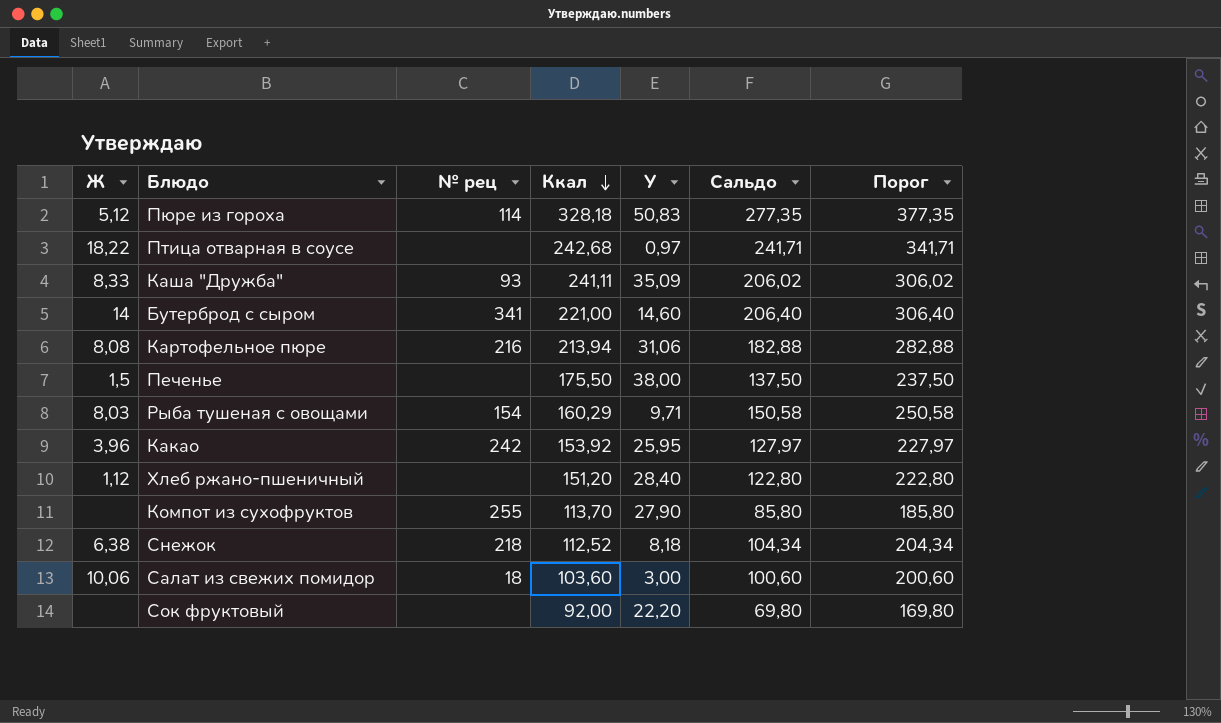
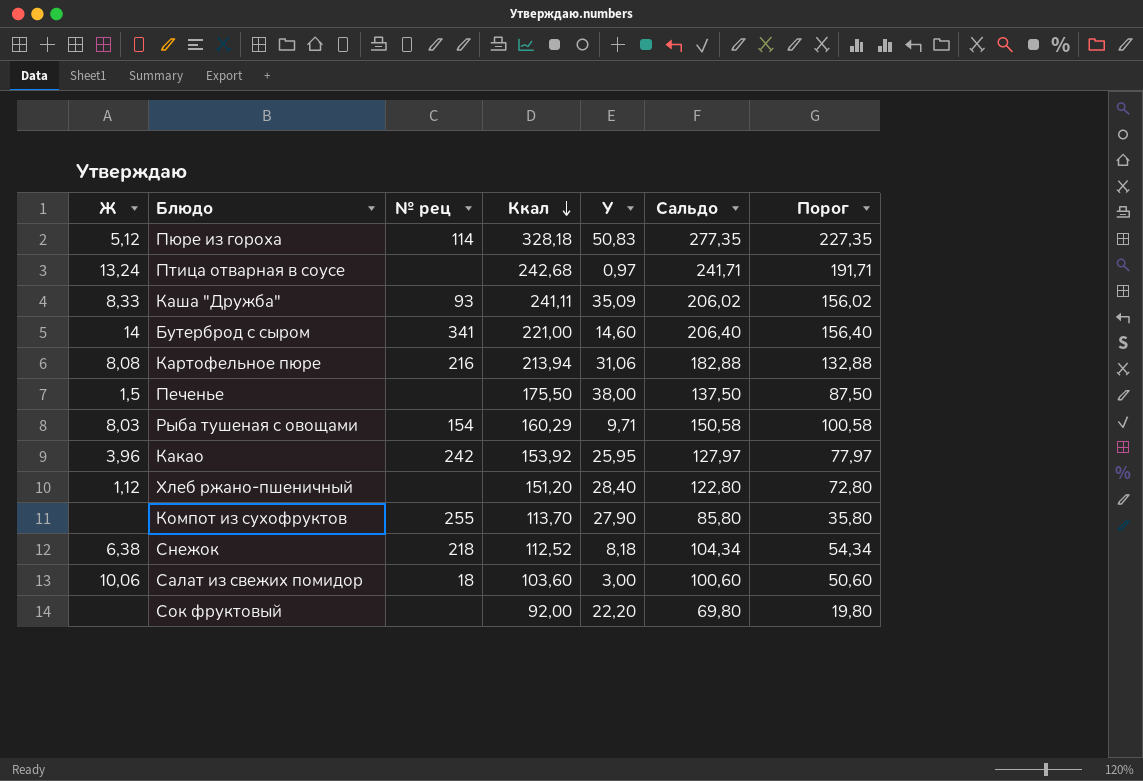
column Порог | formula: [Сальдо] + 100 -> [Сальдо] - 50
Птица отварная в соусе | Ж: 18,22 -> 13,24

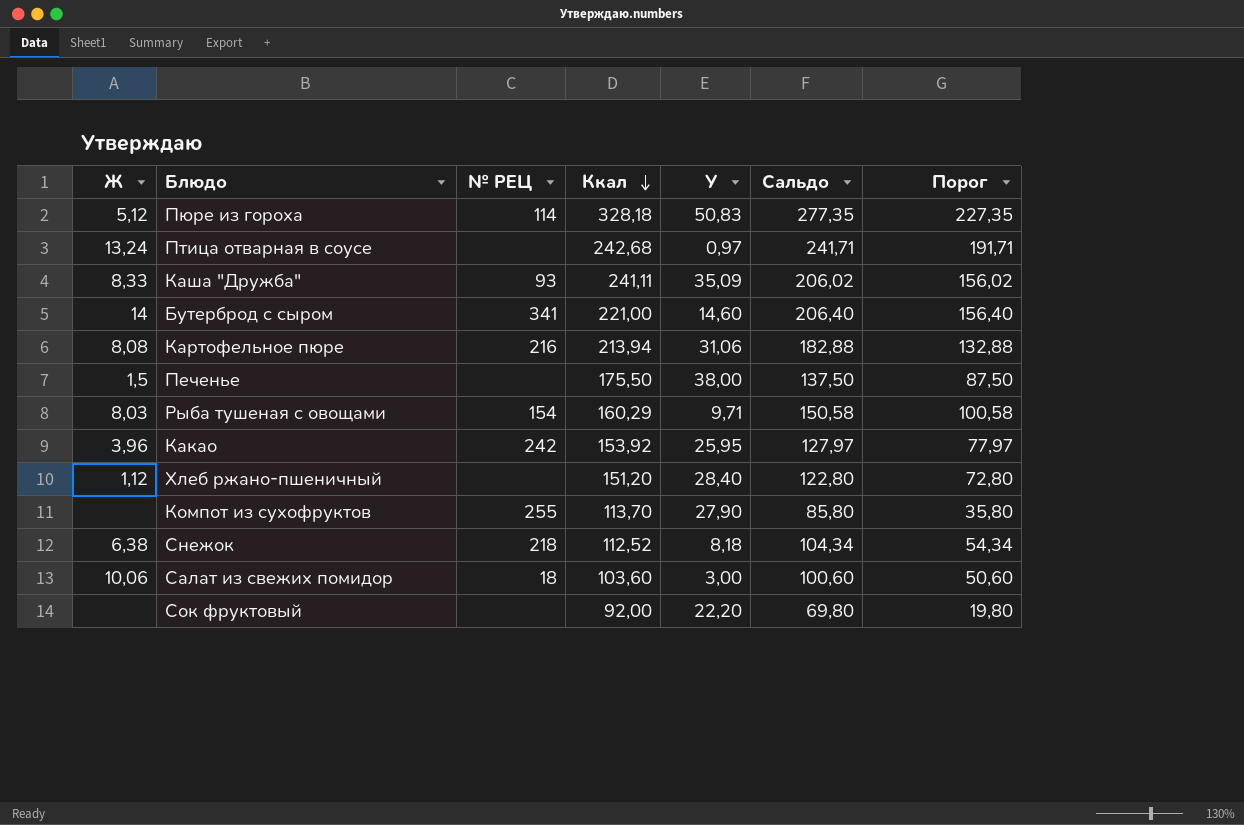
column name: № рец -> № РЕЦ

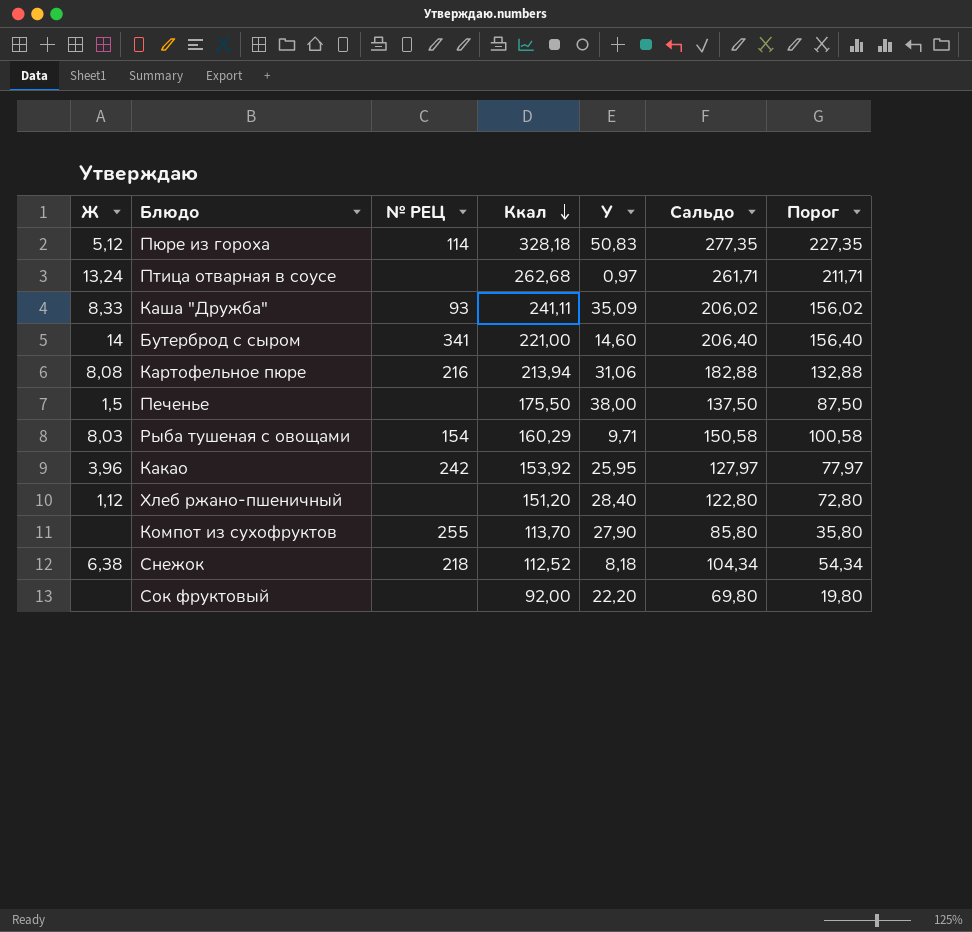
row Салат из свежих помидор: 10,06 | 18 | 103,60 | 3,00 | 100,60 | 50,60 -> none
Птица отварная в соусе | Ккал: 242,68 -> 262,68
Птица отварная в соусе | Сальдо: 241,71 -> 261,71
Птица отварная в соусе | Порог: 191,71 -> 211,71

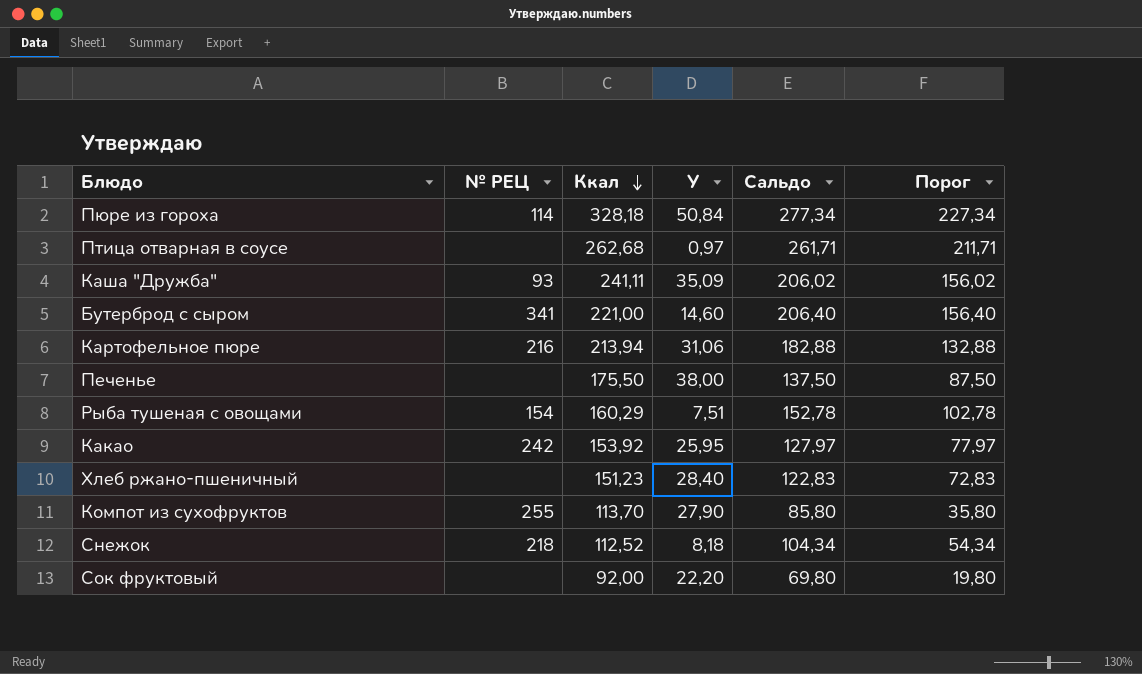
column Ж | position: 1 -> none
Пюре из гороха | У: 50,83 -> 50,84
Пюре из гороха | Сальдо: 277,35 -> 277,34
Пюре из гороха | Порог: 227,35 -> 227,34
Рыба тушеная с овощами | У: 9,71 -> 7,51
Рыба тушеная с овощами | Сальдо: 150,58 -> 152,78
Рыба тушеная с овощами | Порог: 100,58 -> 102,78
Хлеб ржано-пшеничный | Ккал: 151,20 -> 151,23
Хлеб ржано-пшеничный | Сальдо: 122,80 -> 122,83
Хлеб ржано-пшеничный | Порог: 72,80 -> 72,83

